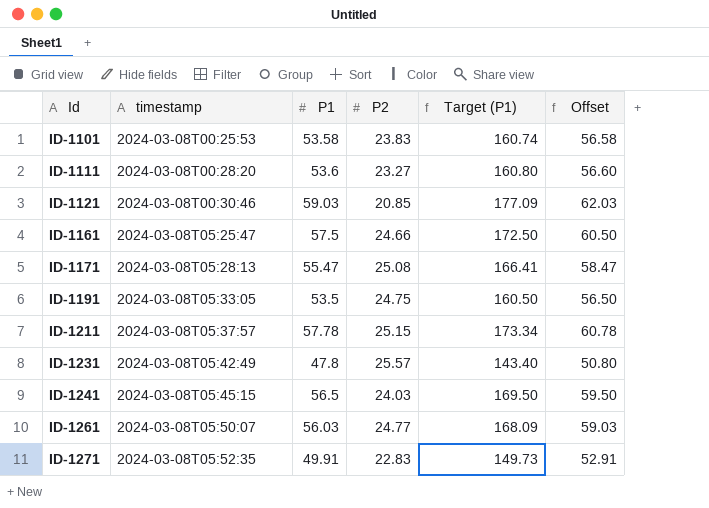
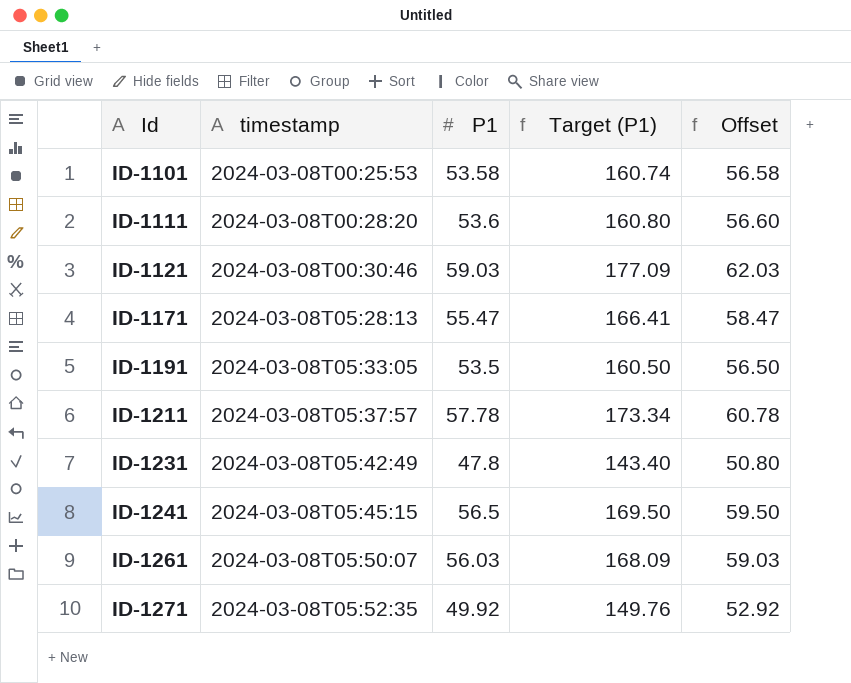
column P2 | position: 4 -> none
row ID-1161: 2024-03-08T05:25:47 | 57.5 | 24.66 | 172.50 | 60.50 -> none
ID-1271 | P1: 49.91 -> 49.92
ID-1271 | Target (P1): 149.73 -> 149.76
ID-1271 | Offset: 52.91 -> 52.92

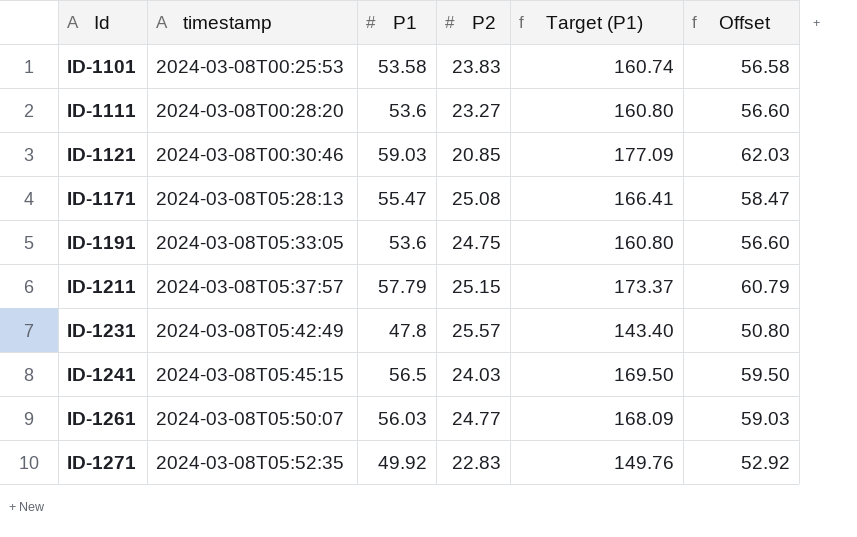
column P2 | position: none -> 4
ID-1191 | P1: 53.5 -> 53.6
ID-1191 | Target (P1): 160.50 -> 160.80
ID-1191 | Offset: 56.50 -> 56.60
ID-1211 | P1: 57.78 -> 57.79
ID-1211 | Target (P1): 173.34 -> 173.37
ID-1211 | Offset: 60.78 -> 60.79

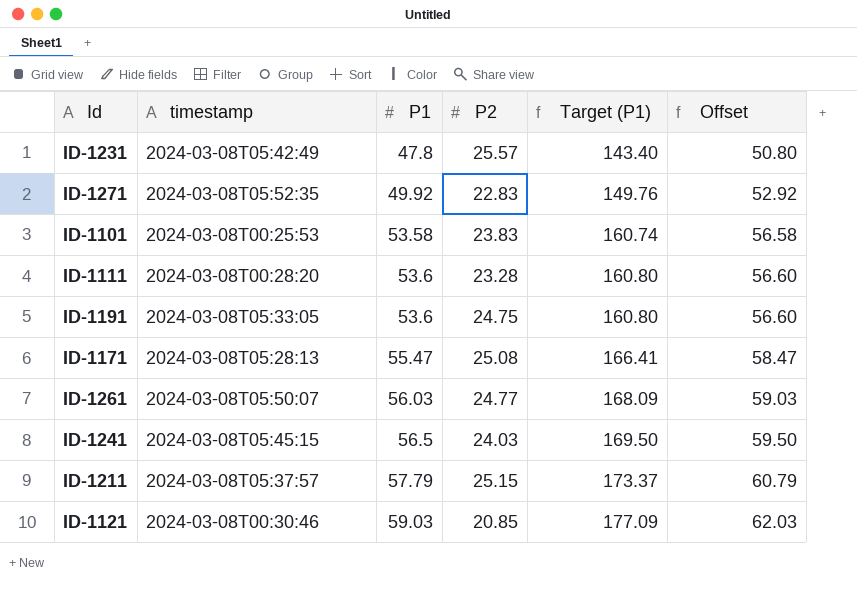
row order: Id ascending -> P1 ascending
ID-1111 | P2: 23.27 -> 23.28

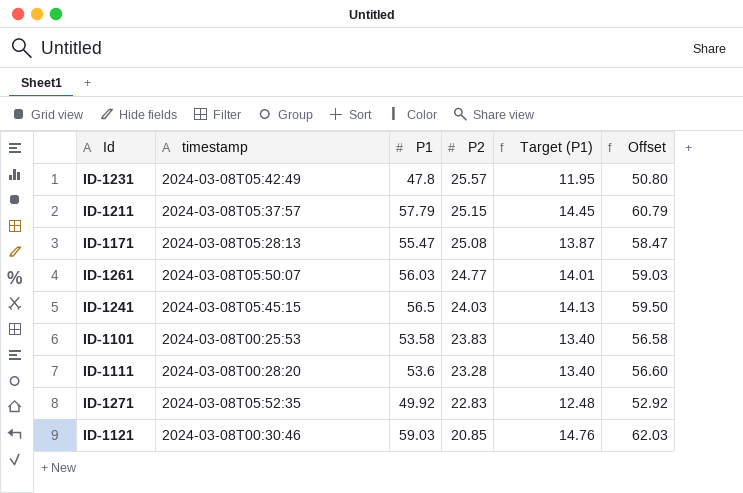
row order: P1 ascending -> P2 descending
column Target (P1) | formula: [P1] * 3 -> [P1] * 0.25
row ID-1191: 2024-03-08T05:33:05 | 53.6 | 24.75 | 160.80 | 56.60 -> none

